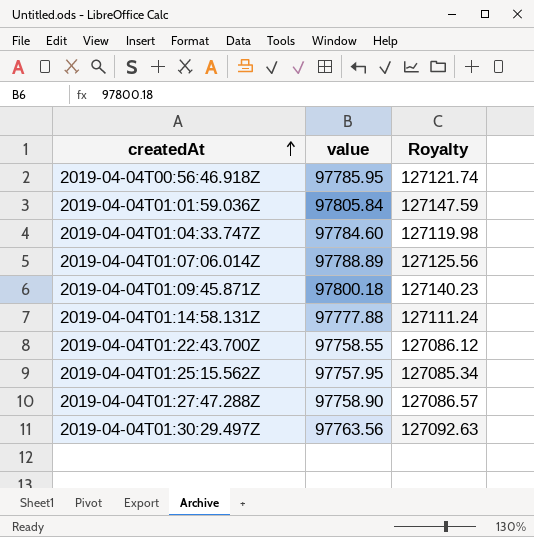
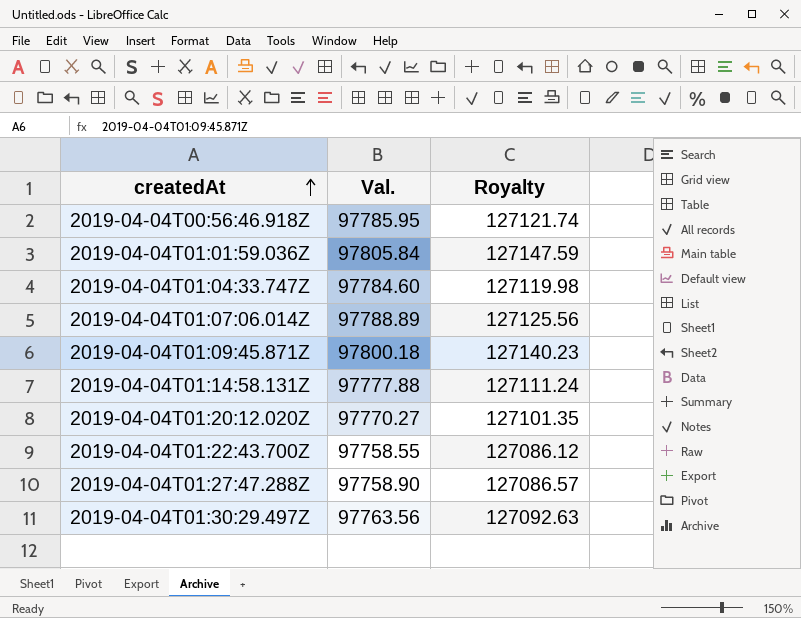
column name: value -> Val.
row 2019-04-04T01:25:15.562Z: 97757.95 | 127085.34 -> none
row 2019-04-04T01:20:12.020Z: none -> 97770.27 | 127101.35

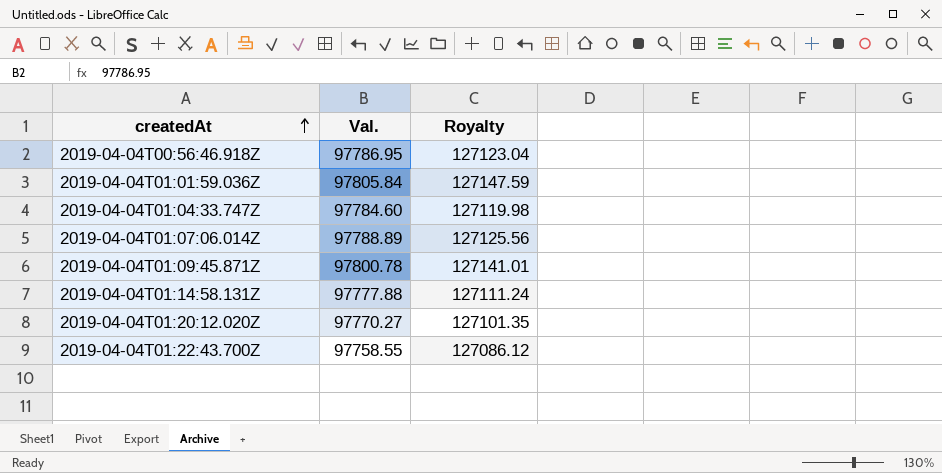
row 2019-04-04T01:27:47.288Z: 97758.90 | 127086.57 -> none
row 2019-04-04T01:30:29.497Z: 97763.56 | 127092.63 -> none
2019-04-04T00:56:46.918Z | Val.: 97785.95 -> 97786.95
2019-04-04T00:56:46.918Z | Royalty: 127121.74 -> 127123.04
2019-04-04T01:09:45.871Z | Val.: 97800.18 -> 97800.78
2019-04-04T01:09:45.871Z | Royalty: 127140.23 -> 127141.01

